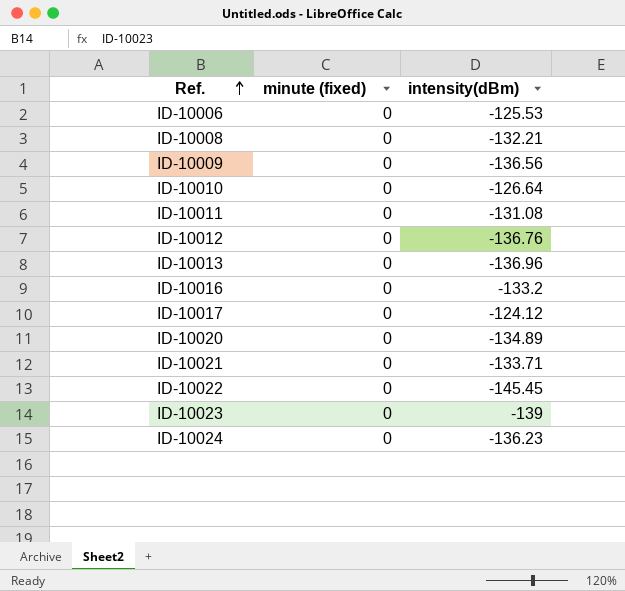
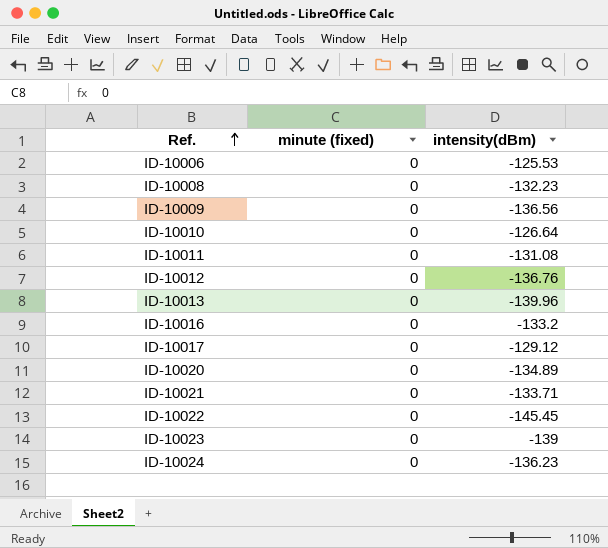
ID-10008 | intensity(dBm): -132.21 -> -132.23
ID-10013 | intensity(dBm): -136.96 -> -139.96
ID-10017 | intensity(dBm): -124.12 -> -129.12

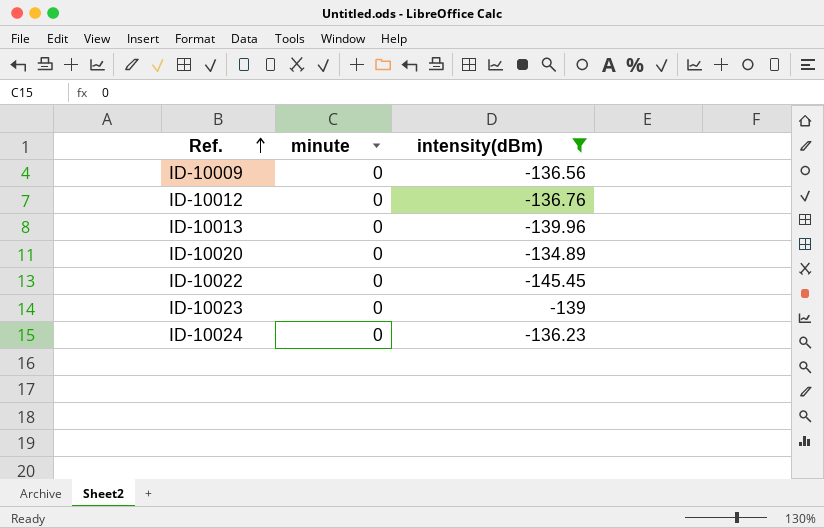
filter: none -> intensity(dBm) <= -134.89
column name: minute (fixed) -> minute

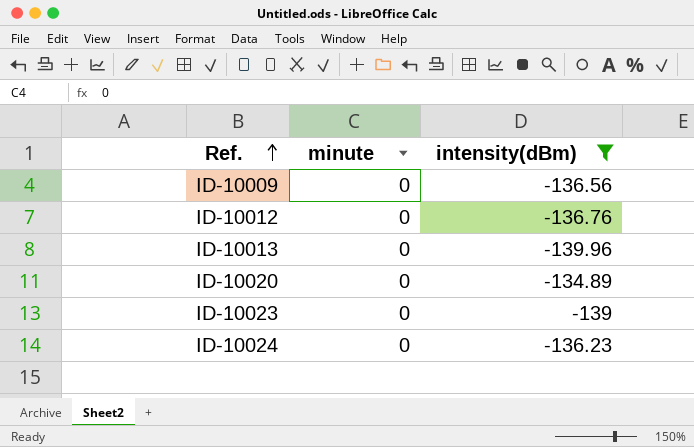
row ID-10022: 0 | -145.45 -> none

